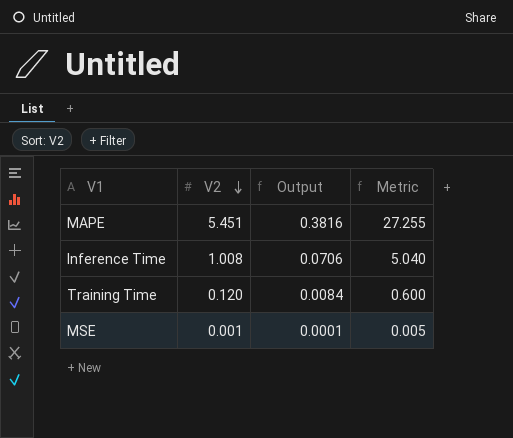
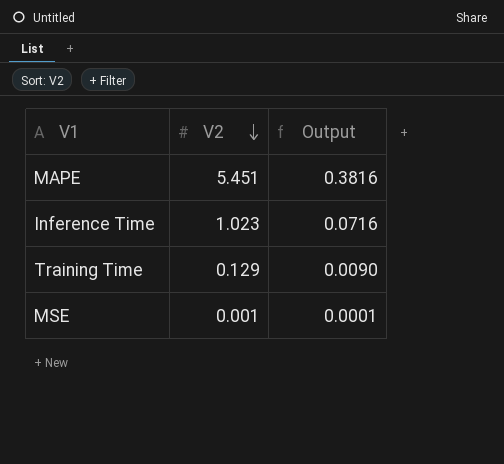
column Metric | formula: [V2] * 5 -> none
Inference Time | V2: 1.008 -> 1.023
Inference Time | Output: 0.0706 -> 0.0716
Training Time | V2: 0.120 -> 0.129
Training Time | Output: 0.0084 -> 0.0090

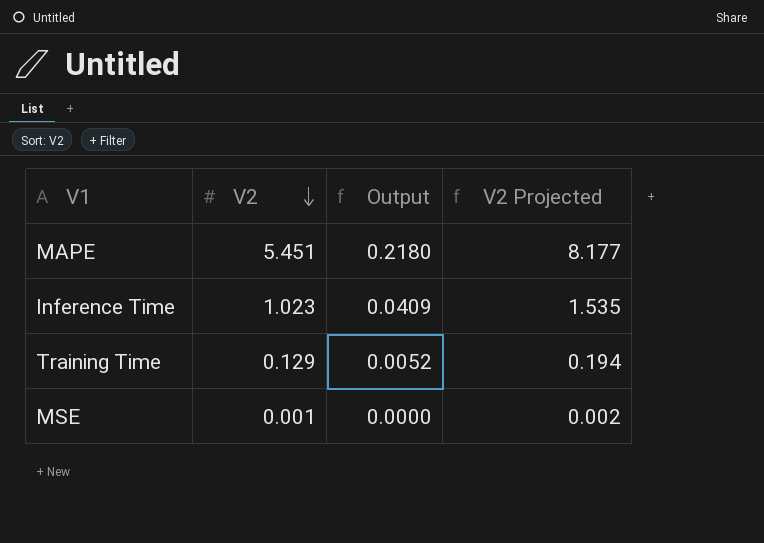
column Output | formula: [V2] * 0.07 -> [V2] * 0.04
column V2 Projected | formula: none -> [V2] * 1.5

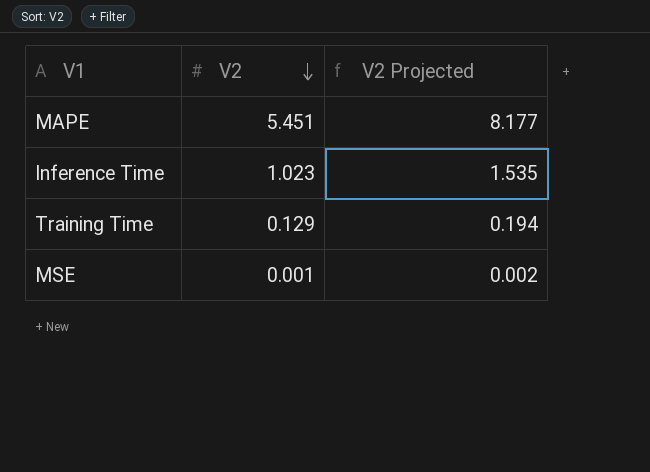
column Output | formula: [V2] * 0.04 -> none

